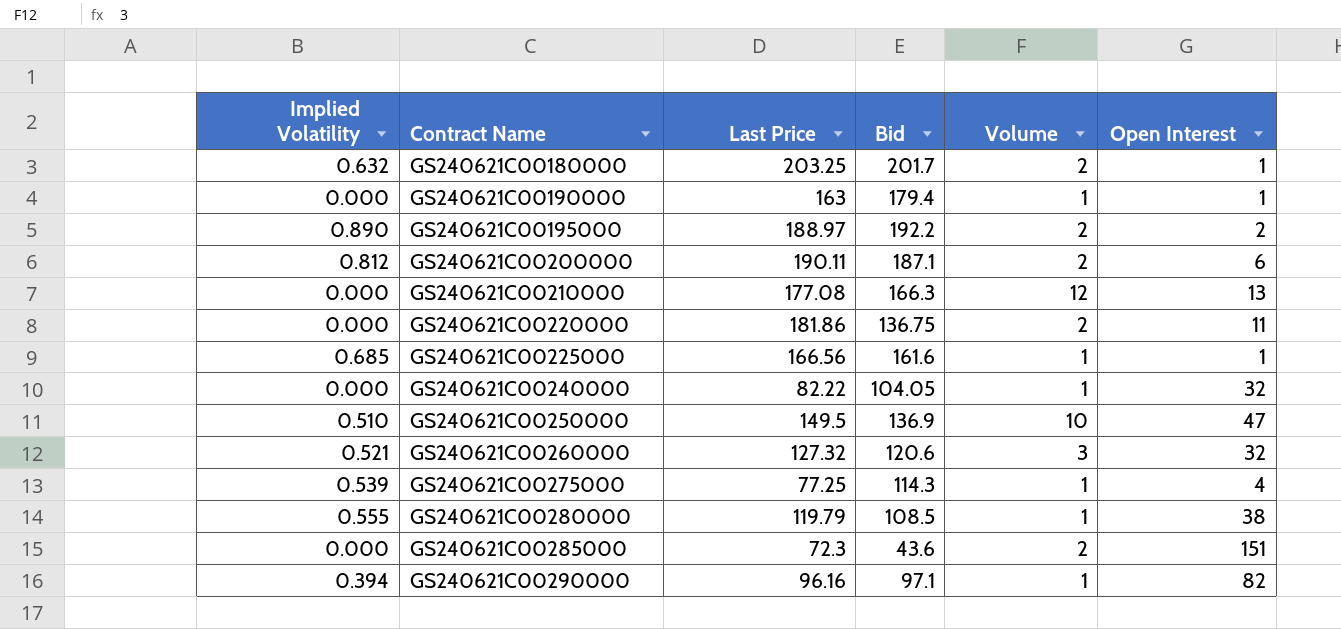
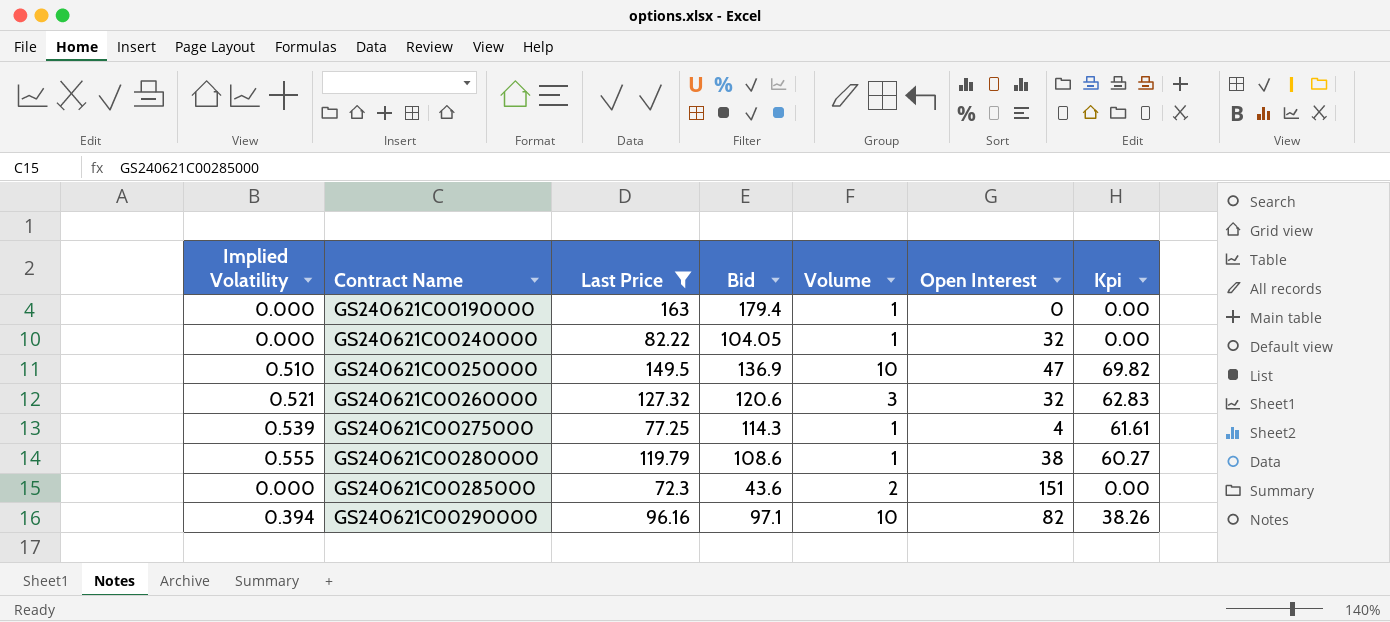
filter: none -> Last Price <= 163
column Kpi | formula: none -> [Implied Volatility] * [Bid]
GS240621C00190000 | Open Interest: 1 -> 0
GS240621C00280000 | Bid: 108.5 -> 108.6
GS240621C00290000 | Volume: 1 -> 10

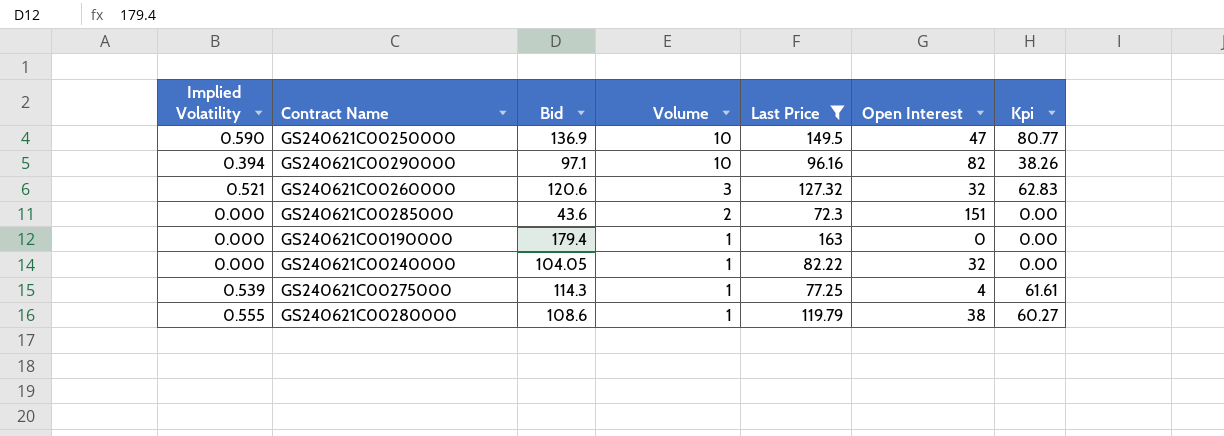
row order: Contract Name ascending -> Volume descending
column Last Price | position: 3 -> 5
GS240621C00250000 | Implied Volatility: 0.510 -> 0.590
GS240621C00250000 | Kpi: 69.82 -> 80.77

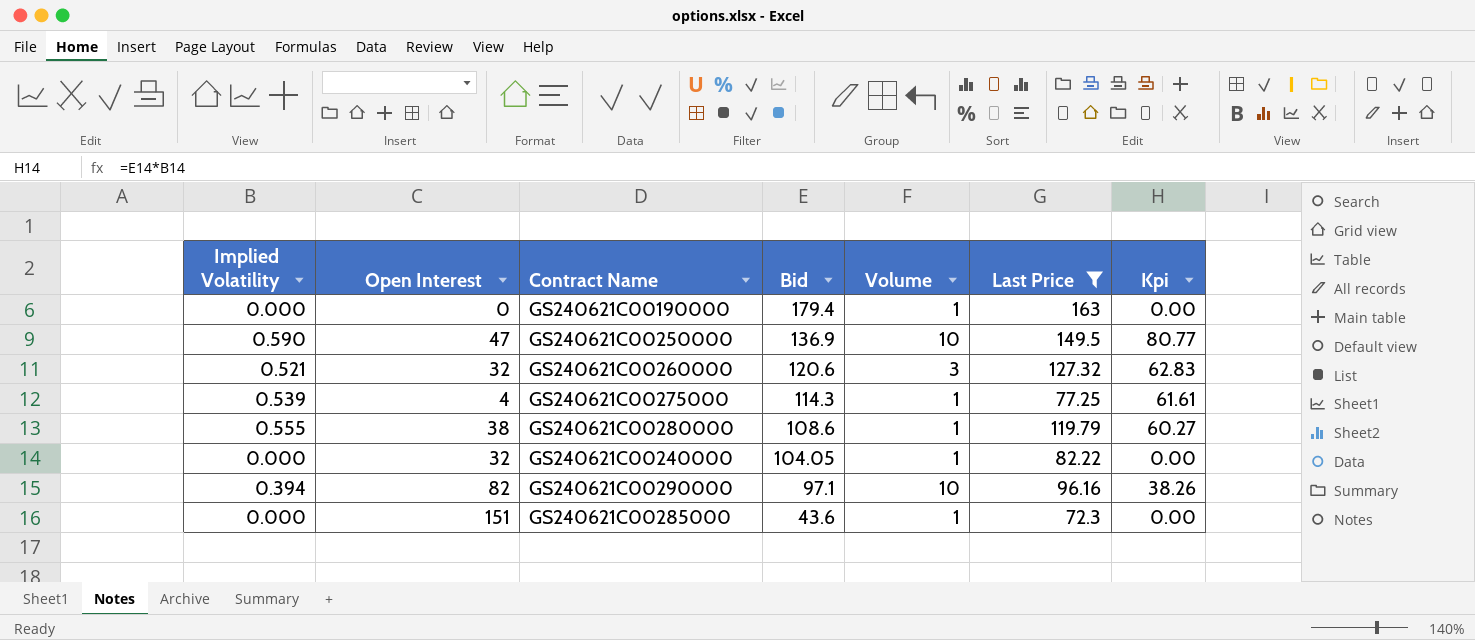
row order: Volume descending -> Bid descending
column Open Interest | position: 6 -> 2
GS240621C00285000 | Volume: 2 -> 1

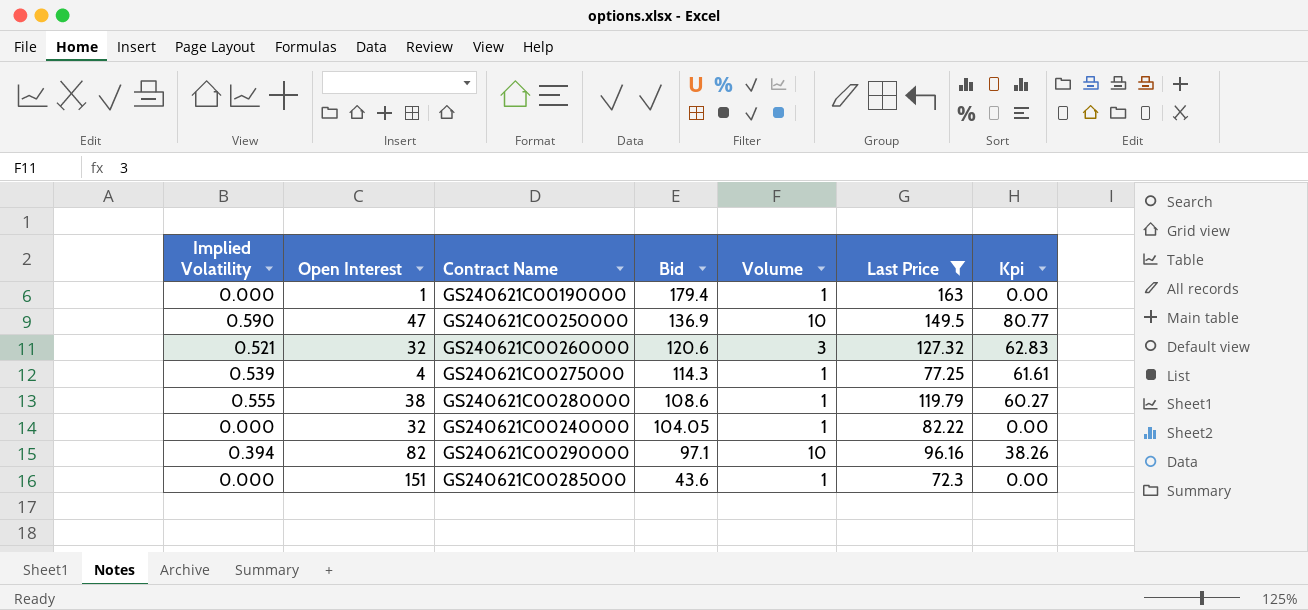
GS240621C00190000 | Open Interest: 0 -> 1

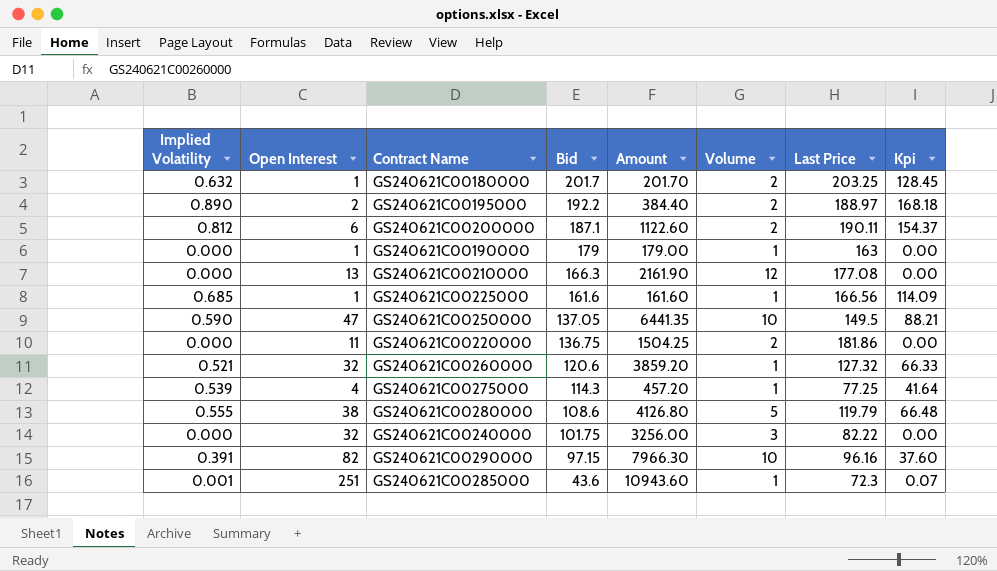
filter: Last Price <= 163 -> none
column Amount | formula: none -> [Open Interest] * [Bid]
column Kpi | formula: [Implied Volatility] * [Bid] -> [Implied Volatility] * [Last Price]
GS240621C00190000 | Bid: 179.4 -> 179
GS240621C00250000 | Bid: 136.9 -> 137.05
GS240621C00260000 | Volume: 3 -> 1
GS240621C00280000 | Volume: 1 -> 5
GS240621C00240000 | Bid: 104.05 -> 101.75
GS240621C00240000 | Volume: 1 -> 3
GS240621C00290000 | Implied Volatility: 0.394 -> 0.391
GS240621C00290000 | Bid: 97.1 -> 97.15
GS240621C00285000 | Implied Volatility: 0.000 -> 0.001
GS240621C00285000 | Open Interest: 151 -> 251

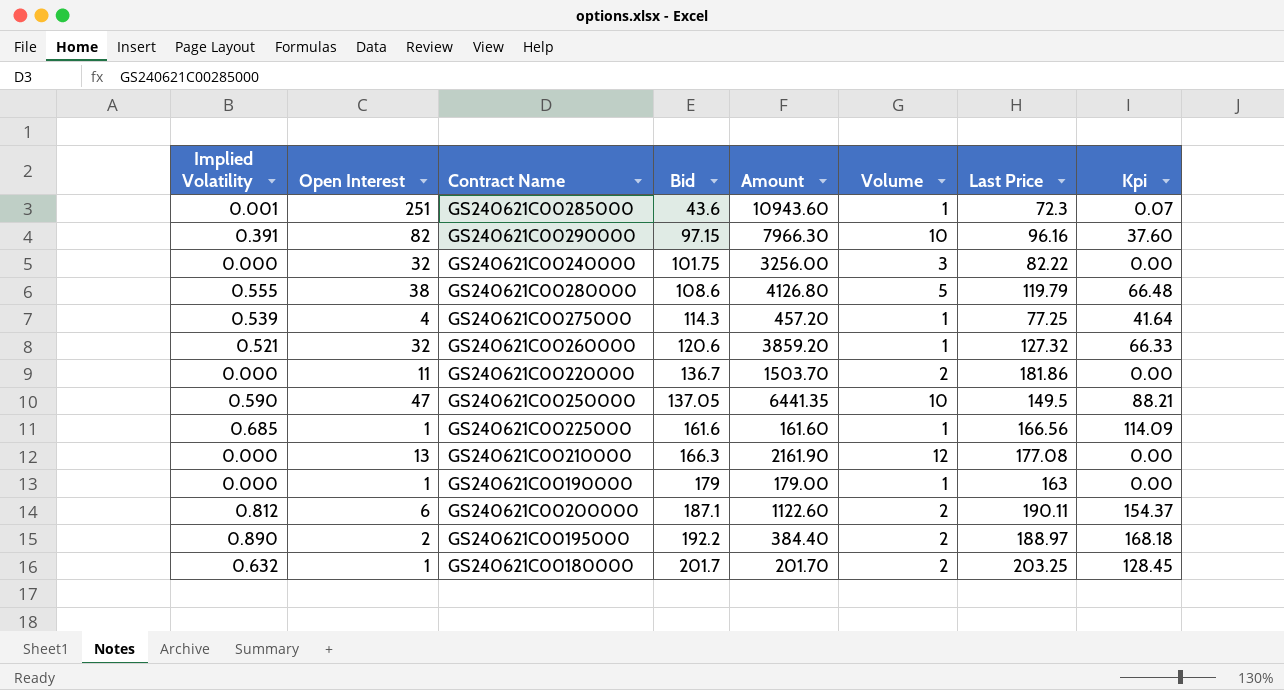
row order: Bid descending -> Bid ascending
GS240621C00220000 | Bid: 136.75 -> 136.7
GS240621C00220000 | Amount: 1504.25 -> 1503.70

